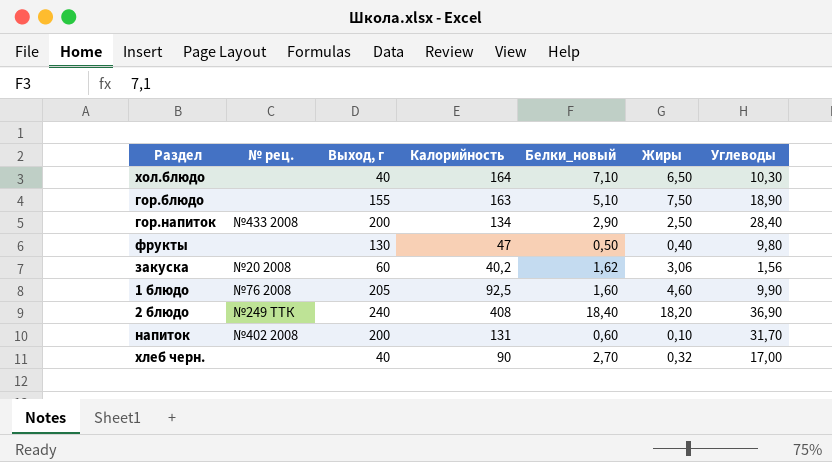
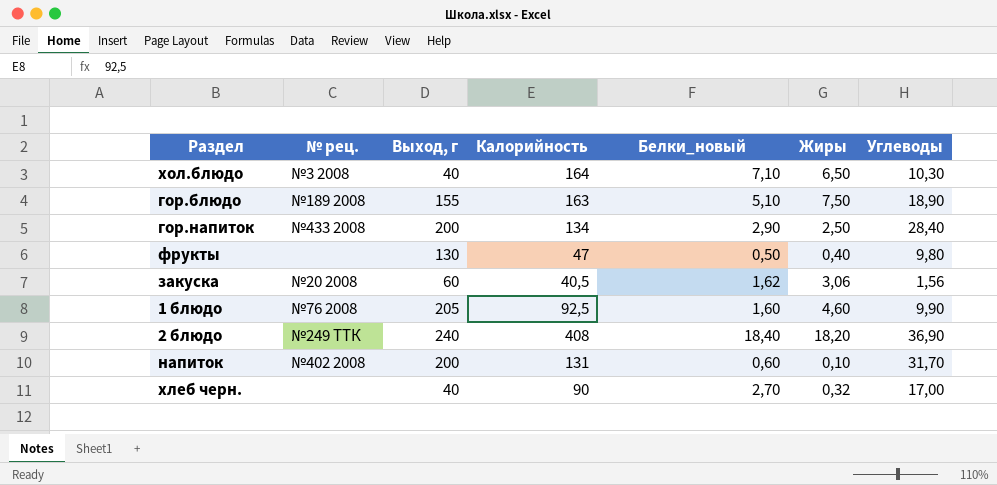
хол.блюдо | № рец.: none -> №3 2008
гор.блюдо | № рец.: none -> №189 2008
закуска | Калорийность: 40,2 -> 40,5

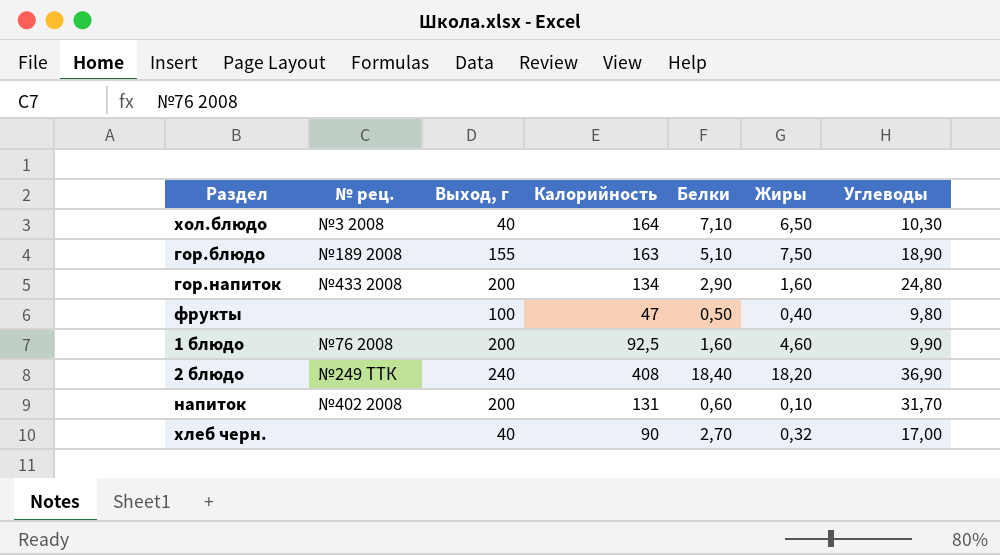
column name: Белки_новый -> Белки
row закуска: №20 2008 | 60 | 40,5 | 1,62 | 3,06 | 1,56 -> none
гор.напиток | Жиры: 2,50 -> 1,60
гор.напиток | Углеводы: 28,40 -> 24,80
фрукты | Выход, г: 130 -> 100
1 блюдо | Выход, г: 205 -> 200

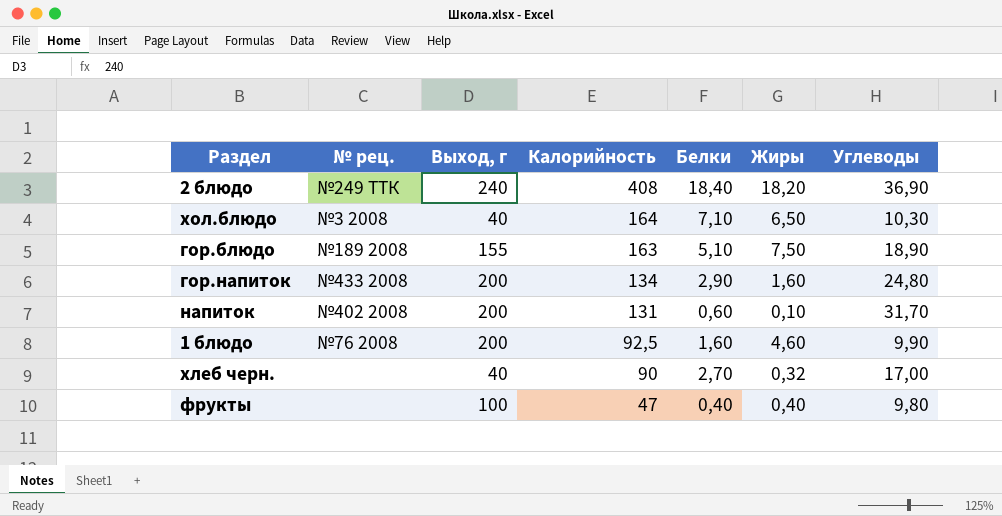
row order: none -> Калорийность descending
фрукты | Белки: 0,50 -> 0,40

